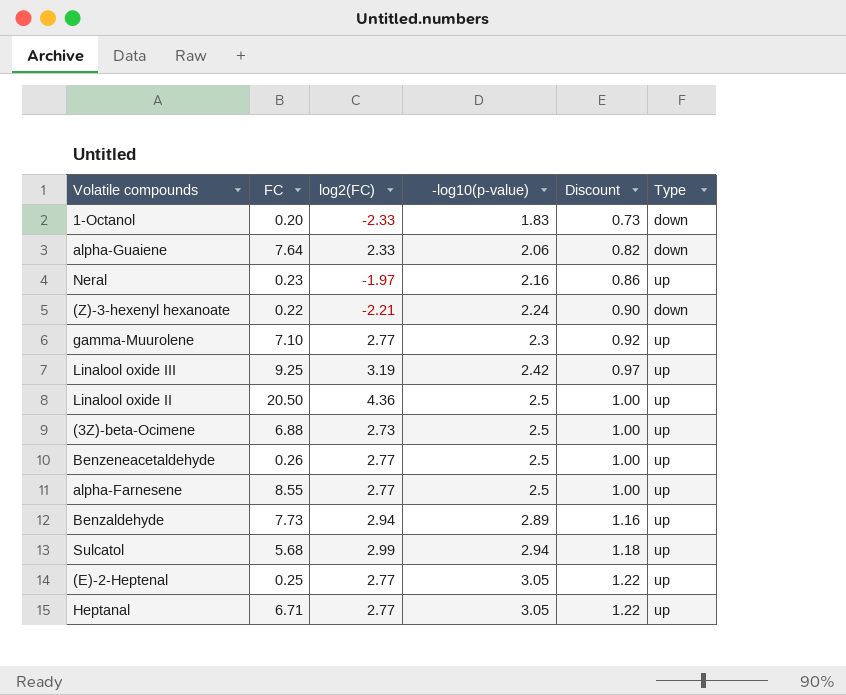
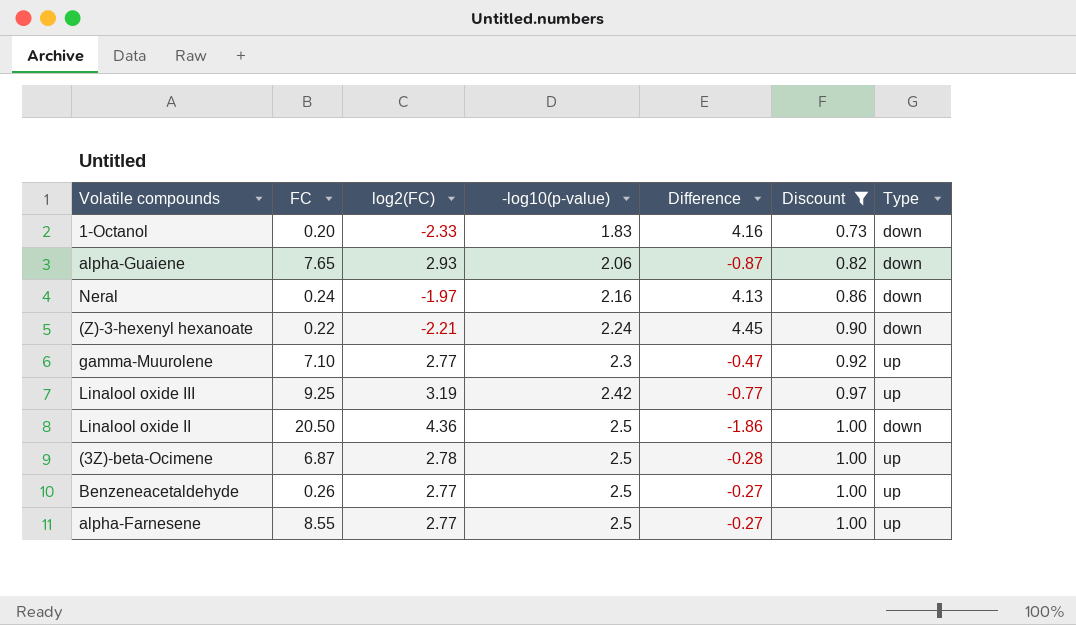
filter: none -> Discount <= 1.00
column Difference | formula: none -> [-log10(p-value)] - [log2(FC)]
alpha-Guaiene | FC: 7.64 -> 7.65
alpha-Guaiene | log2(FC): 2.33 -> 2.93
Neral | FC: 0.23 -> 0.24
Neral | Type: up -> down
Linalool oxide II | Type: up -> down
(3Z)-beta-Ocimene | FC: 6.88 -> 6.87
(3Z)-beta-Ocimene | log2(FC): 2.73 -> 2.78

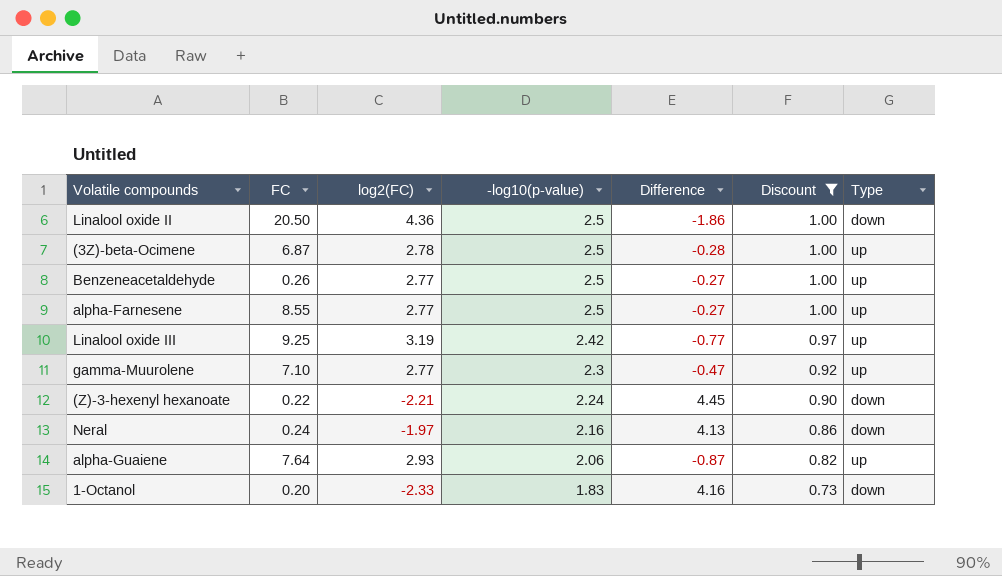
row order: -log10(p-value) ascending -> -log10(p-value) descending
alpha-Guaiene | FC: 7.65 -> 7.64
alpha-Guaiene | Type: down -> up

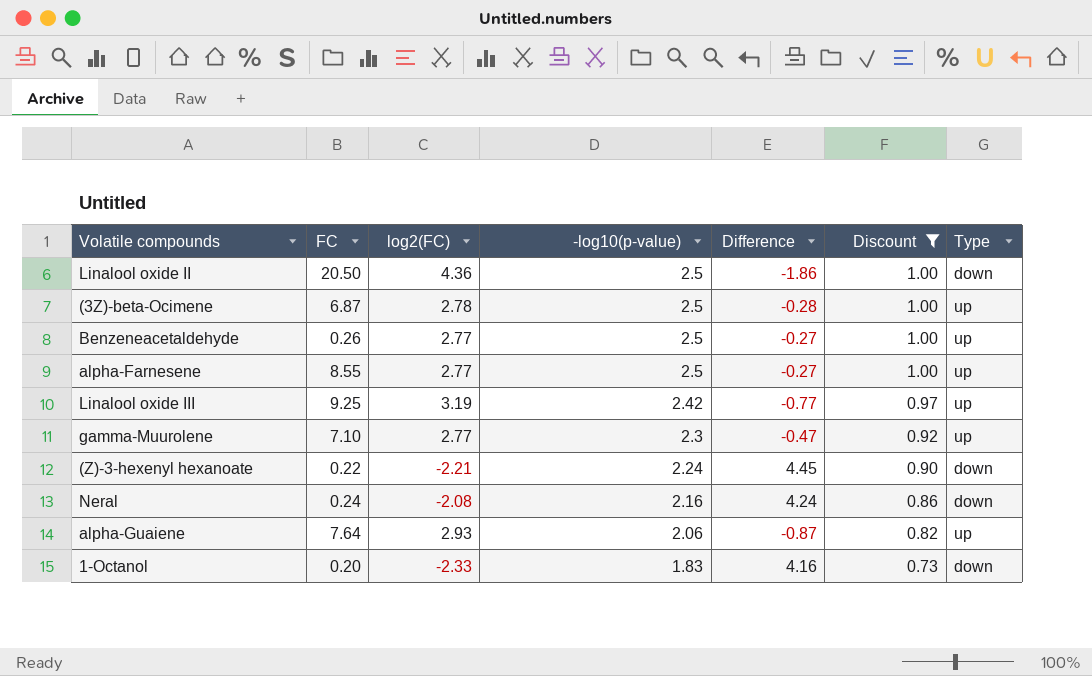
Neral | log2(FC): -1.97 -> -2.08
Neral | Difference: 4.13 -> 4.24

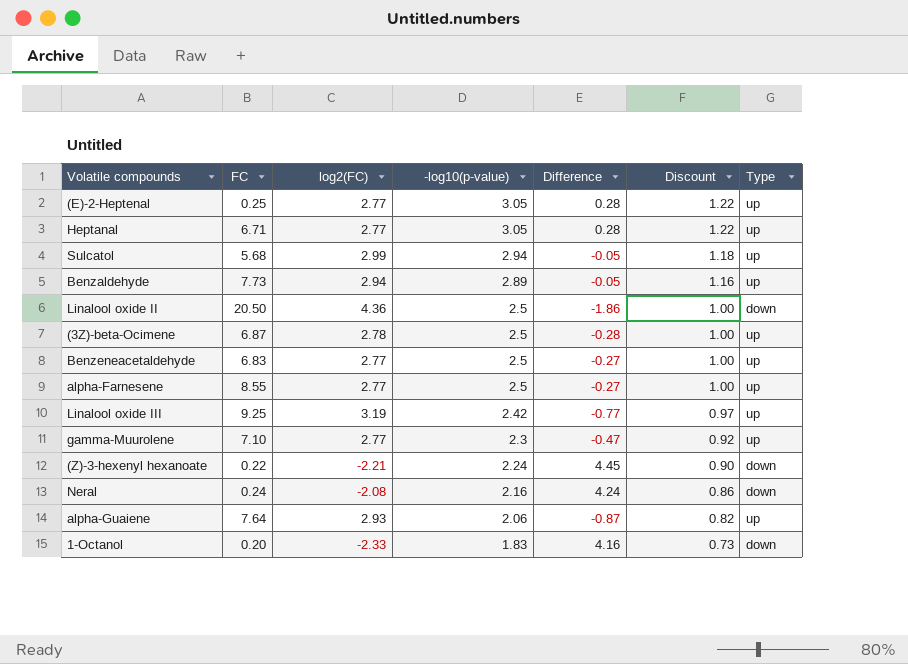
filter: Discount <= 1.00 -> none
Benzeneacetaldehyde | FC: 0.26 -> 6.83

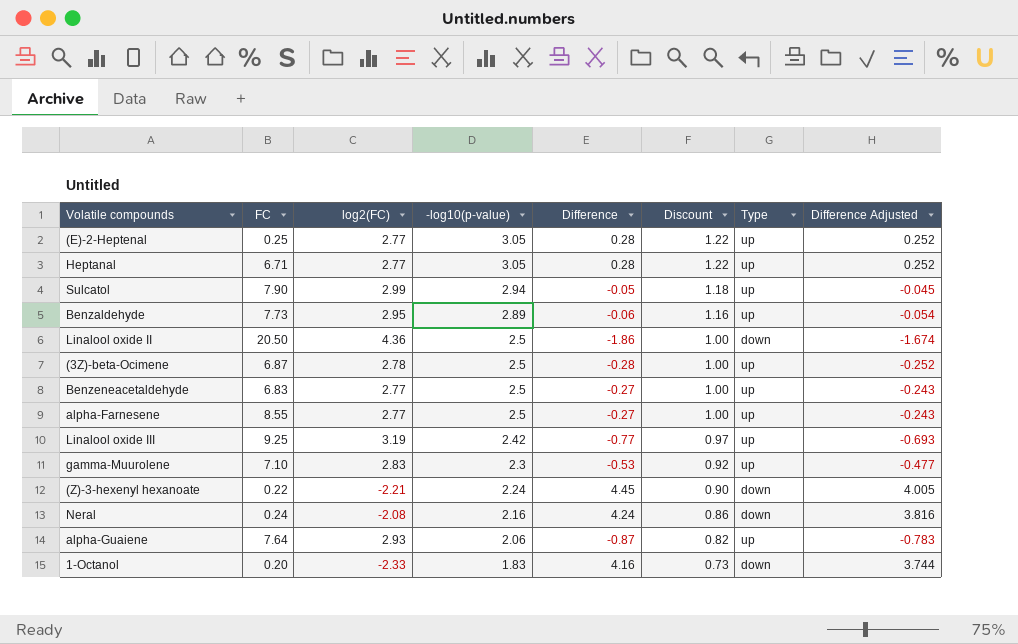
column Difference Adjusted | formula: none -> [Difference] * 0.9
Sulcatol | FC: 5.68 -> 7.90
Benzaldehyde | log2(FC): 2.94 -> 2.95
Benzaldehyde | Difference: -0.05 -> -0.06
gamma-Muurolene | log2(FC): 2.77 -> 2.83
gamma-Muurolene | Difference: -0.47 -> -0.53

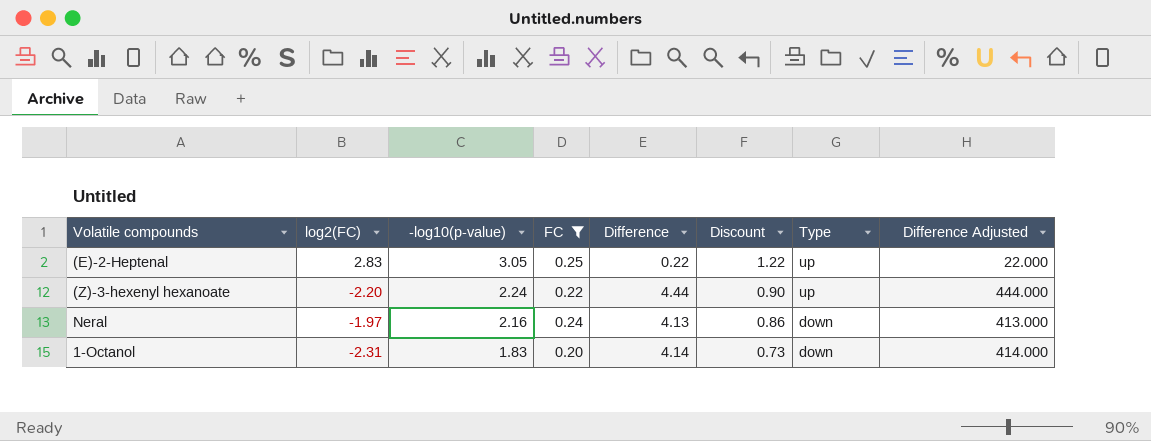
filter: none -> FC <= 0.25
column FC | position: 2 -> 4
column Difference Adjusted | formula: [Difference] * 0.9 -> [Difference] * 100
(E)-2-Heptenal | log2(FC): 2.77 -> 2.83
(E)-2-Heptenal | Difference: 0.28 -> 0.22
(Z)-3-hexenyl hexanoate | log2(FC): -2.21 -> -2.20
(Z)-3-hexenyl hexanoate | Difference: 4.45 -> 4.44
(Z)-3-hexenyl hexanoate | Type: down -> up
Neral | log2(FC): -2.08 -> -1.97
Neral | Difference: 4.24 -> 4.13
1-Octanol | log2(FC): -2.33 -> -2.31
1-Octanol | Difference: 4.16 -> 4.14

